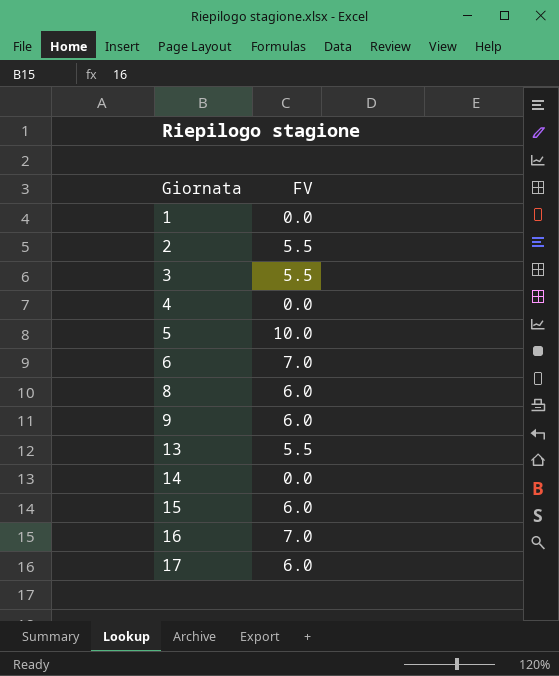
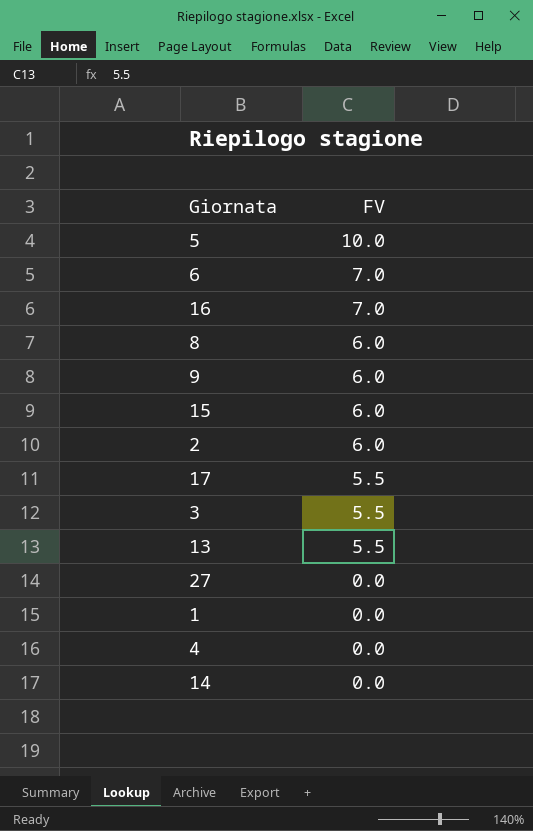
row order: Giornata ascending -> FV descending
2 | FV: 5.5 -> 6.0
17 | FV: 6.0 -> 5.5
row 27: none -> 0.0

